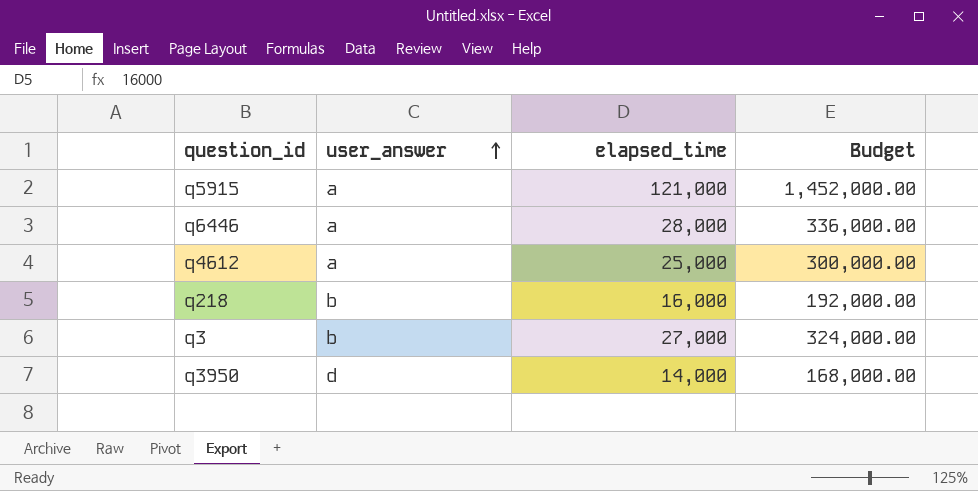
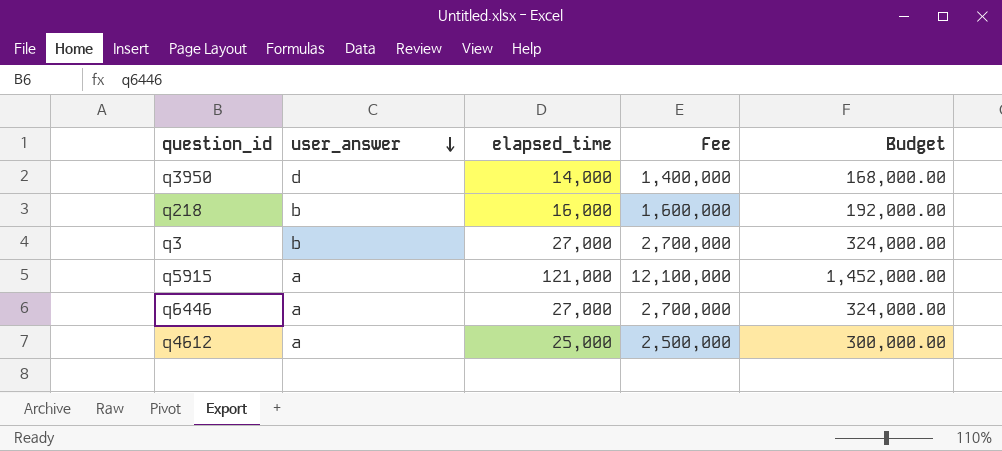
row order: user_answer ascending -> user_answer descending
column Fee | formula: none -> [elapsed_time] * 100
q6446 | elapsed_time: 28,000 -> 27,000
q6446 | Budget: 336,000.00 -> 324,000.00

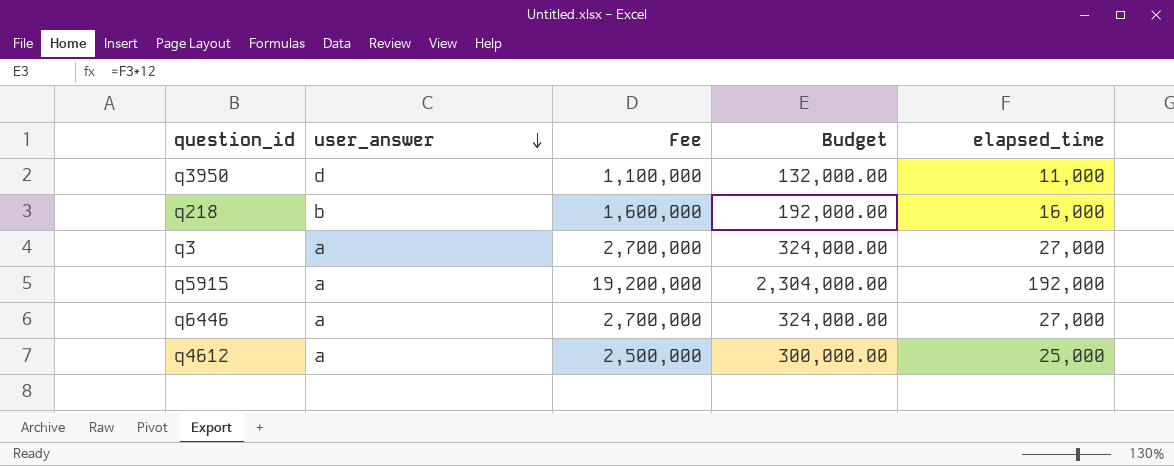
column elapsed_time | position: 3 -> 5
q3950 | Fee: 1,400,000 -> 1,100,000
q3950 | Budget: 168,000.00 -> 132,000.00
q3950 | elapsed_time: 14,000 -> 11,000
q3 | user_answer: b -> a
q5915 | Fee: 12,100,000 -> 19,200,000
q5915 | Budget: 1,452,000.00 -> 2,304,000.00
q5915 | elapsed_time: 121,000 -> 192,000

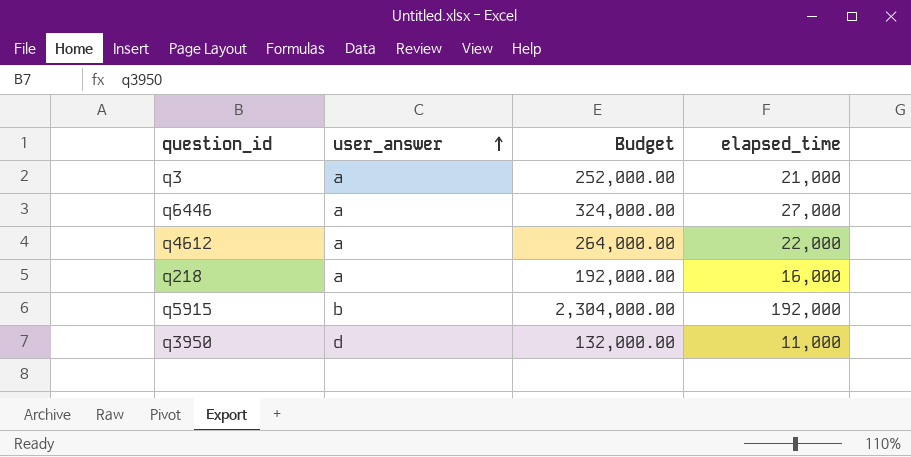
row order: user_answer descending -> user_answer ascending
column Fee | formula: [elapsed_time] * 100 -> none
q3 | Budget: 324,000.00 -> 252,000.00
q3 | elapsed_time: 27,000 -> 21,000
q4612 | Budget: 300,000.00 -> 264,000.00
q4612 | elapsed_time: 25,000 -> 22,000
q218 | user_answer: b -> a
q5915 | user_answer: a -> b

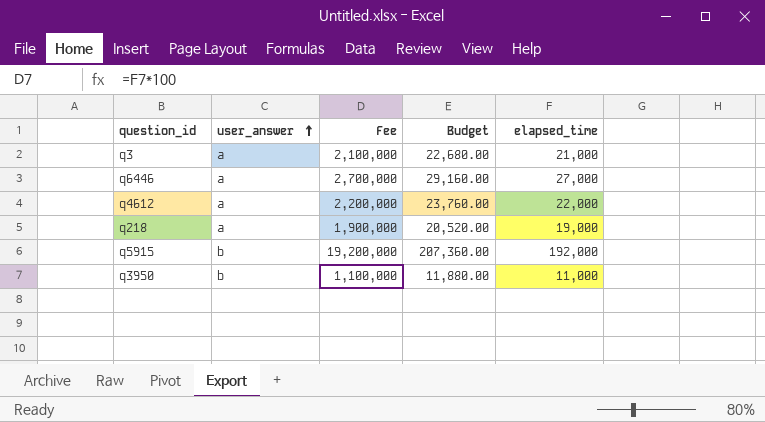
column Fee | formula: none -> [elapsed_time] * 100
column Budget | formula: [elapsed_time] * 12 -> [elapsed_time] * 1.08
q218 | elapsed_time: 16,000 -> 19,000
q3950 | user_answer: d -> b

